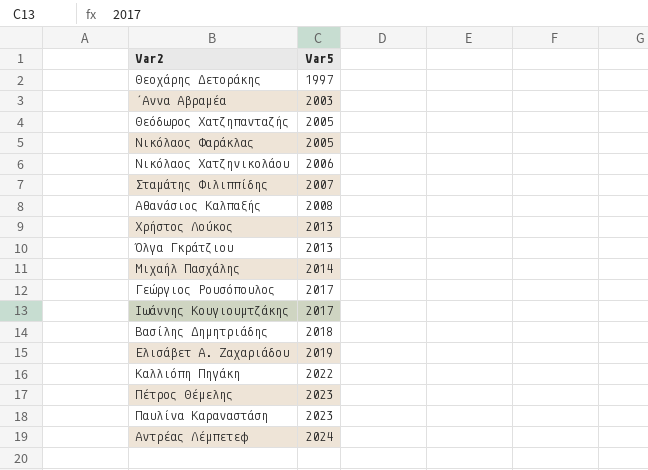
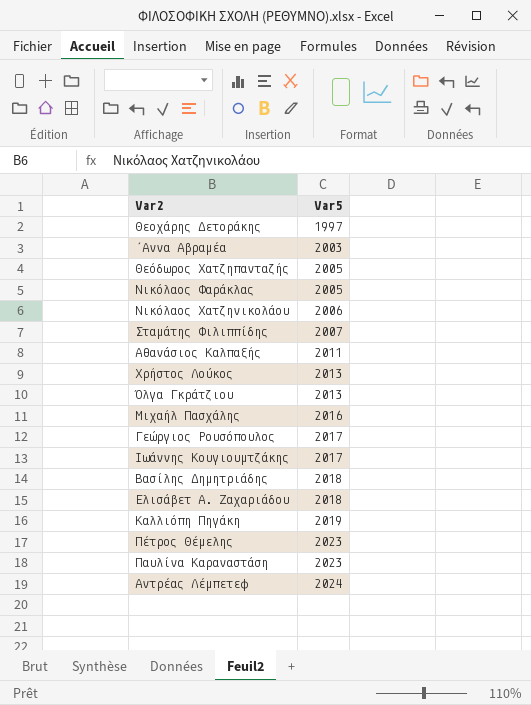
Αθανάσιος Καλπαξής | Var5: 2008 -> 2011
Μιχαήλ Πασχάλης | Var5: 2014 -> 2016
Ελισάβετ Α. Ζαχαριάδου | Var5: 2019 -> 2018
Καλλιόπη Πηγάκη | Var5: 2022 -> 2019

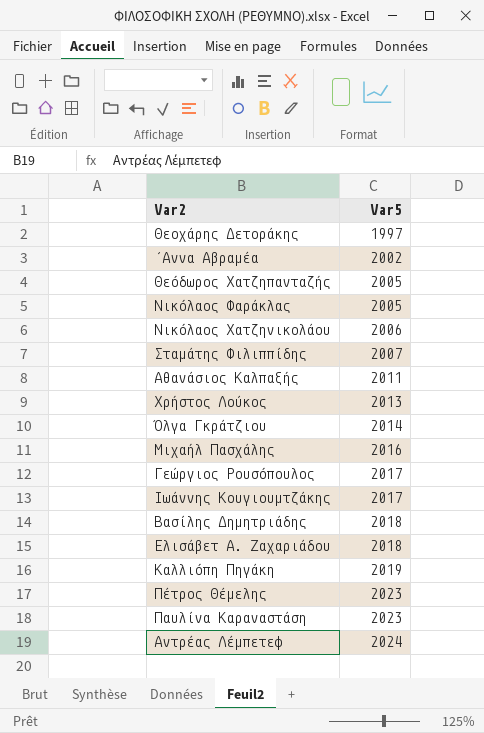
΄Αννα Αβραμέα | Var5: 2003 -> 2002
Όλγα Γκράτζιου | Var5: 2013 -> 2014

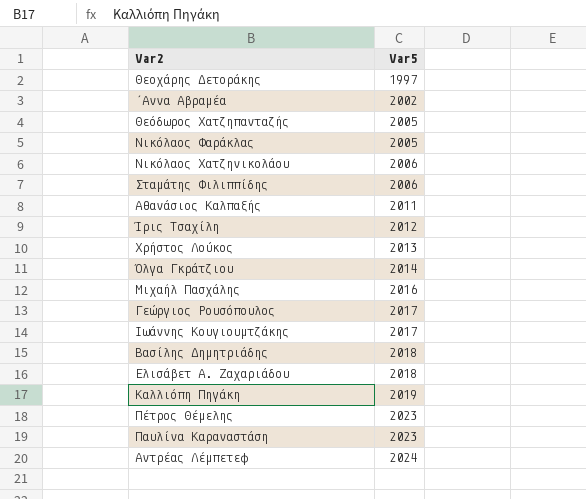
Σταμάτης Φιλιππίδης | Var5: 2007 -> 2006
row Ίρις Τσαχίλη: none -> 2012

